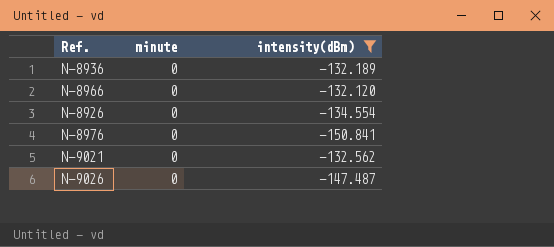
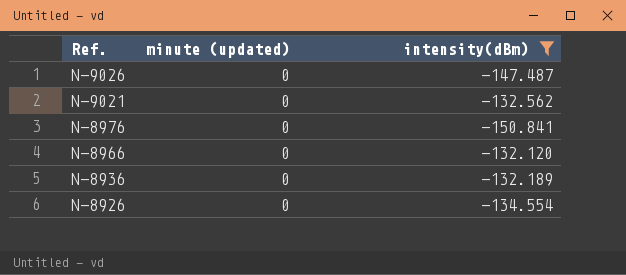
row order: none -> Ref. descending
column name: minute -> minute (updated)

